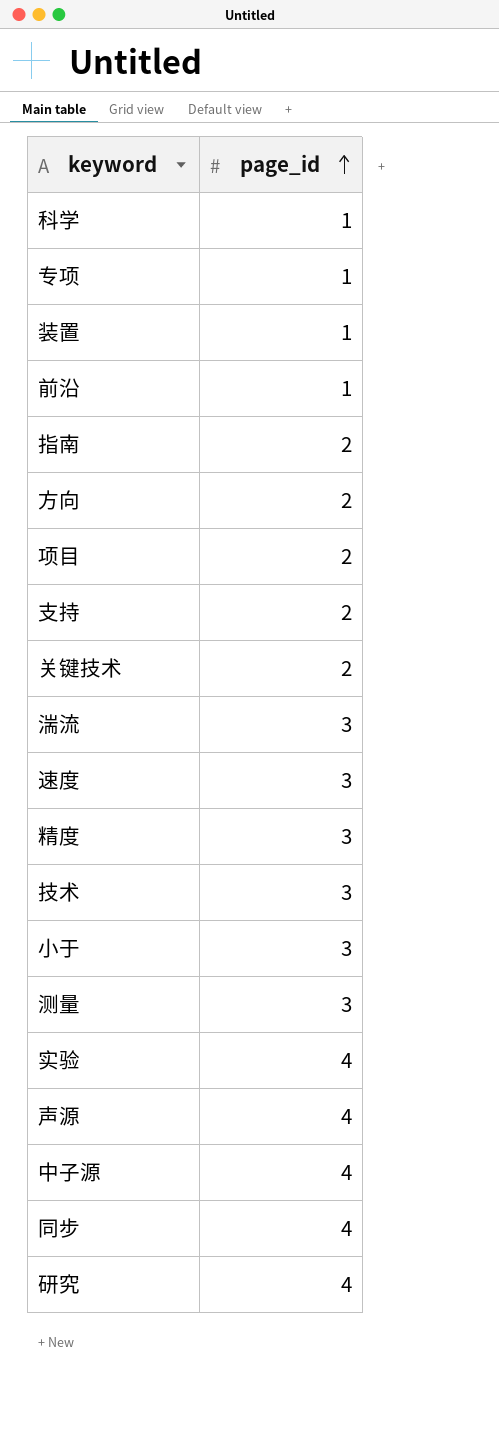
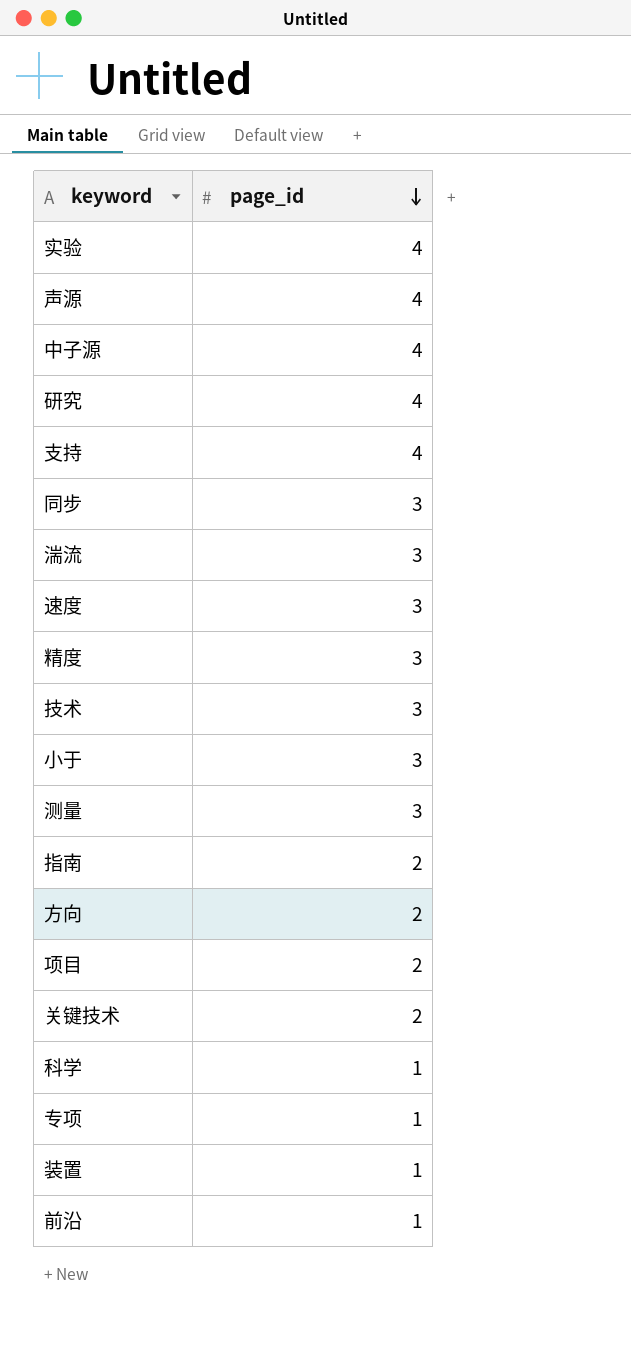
row order: page_id ascending -> page_id descending
支持 | page_id: 2 -> 4
同步 | page_id: 4 -> 3

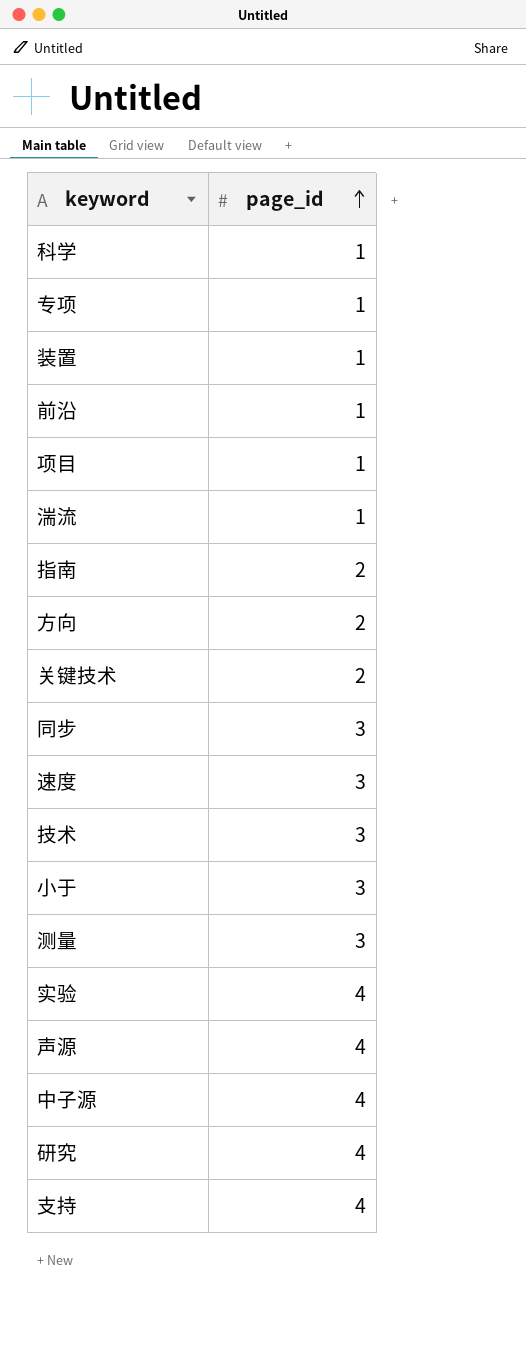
row order: page_id descending -> page_id ascending
row 精度: 3 -> none
项目 | page_id: 2 -> 1
湍流 | page_id: 3 -> 1

